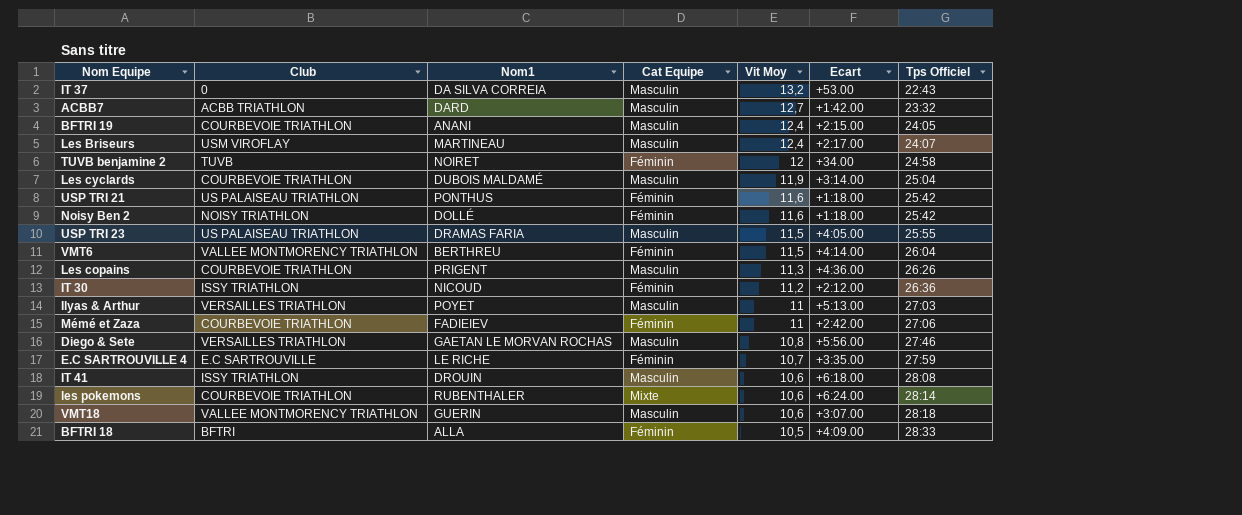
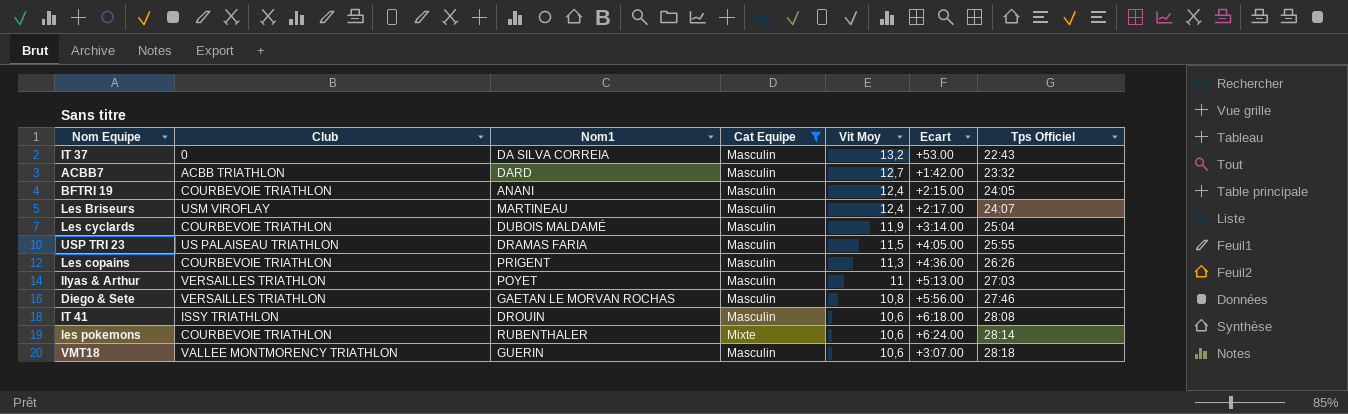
filter: none -> Cat Equipe != Féminin

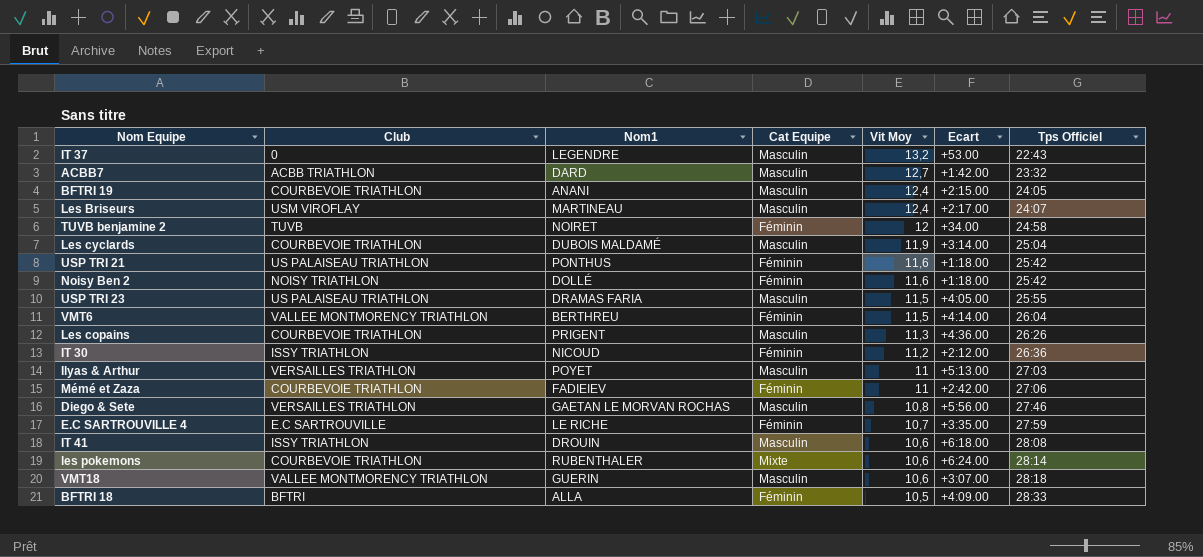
filter: Cat Equipe != Féminin -> none
IT 37 | Nom1: DA SILVA CORREIA -> LEGENDRE

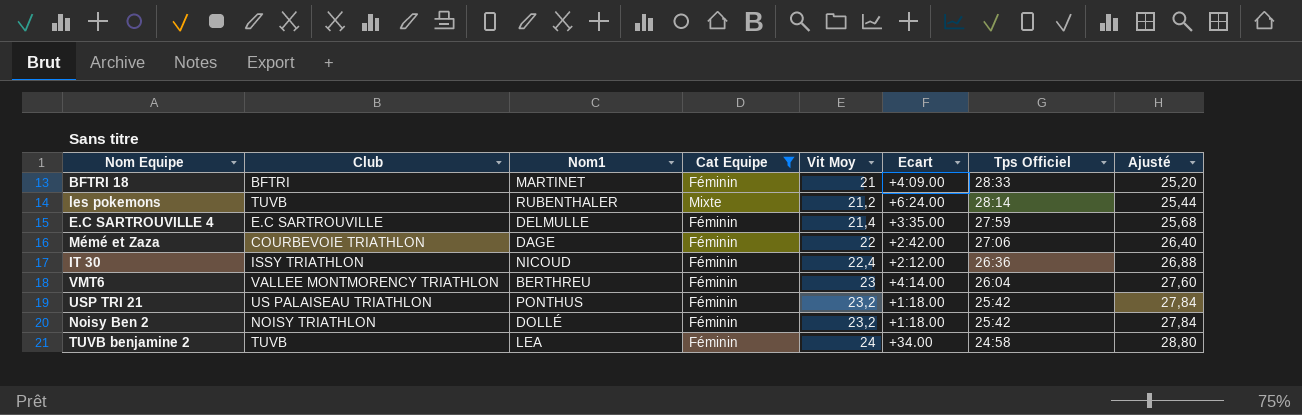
filter: none -> Cat Equipe != Masculin
row order: Vit Moy descending -> Vit Moy ascending
column Ajusté | formula: none -> [Vit Moy] * 1,2
BFTRI 18 | Nom1: ALLA -> MARTINET
BFTRI 18 | Vit Moy: 10,5 -> 21
les pokemons | Club: COURBEVOIE TRIATHLON -> TUVB
les pokemons | Vit Moy: 10,6 -> 21,2
E.C SARTROUVILLE 4 | Nom1: LE RICHE -> DELMULLE
E.C SARTROUVILLE 4 | Vit Moy: 10,7 -> 21,4
Mémé et Zaza | Nom1: FADIEIEV -> DAGE
Mémé et Zaza | Vit Moy: 11 -> 22
IT 30 | Vit Moy: 11,2 -> 22,4
VMT6 | Vit Moy: 11,5 -> 23
USP TRI 21 | Vit Moy: 11,6 -> 23,2
Noisy Ben 2 | Vit Moy: 11,6 -> 23,2
TUVB benjamine 2 | Nom1: NOIRET -> LEA
TUVB benjamine 2 | Vit Moy: 12 -> 24

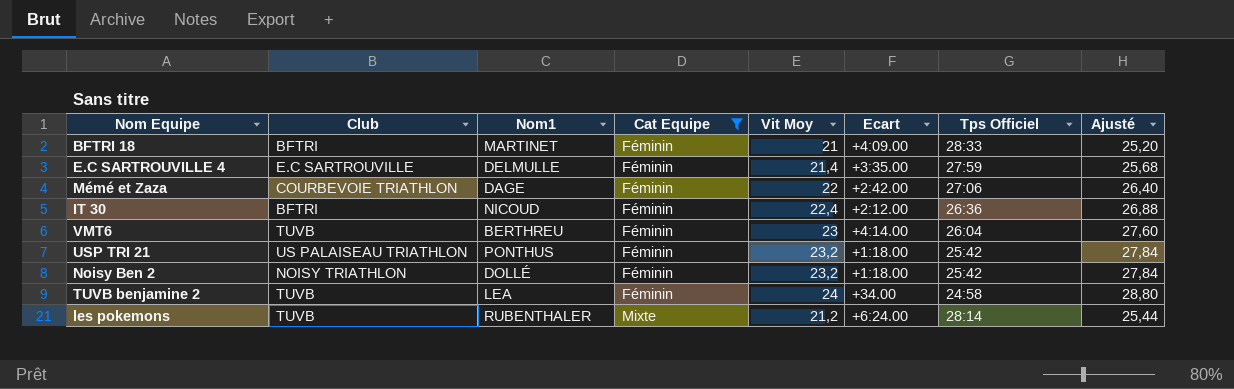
row order: Vit Moy ascending -> Cat Equipe ascending
IT 30 | Club: ISSY TRIATHLON -> BFTRI
VMT6 | Club: VALLEE MONTMORENCY TRIATHLON -> TUVB

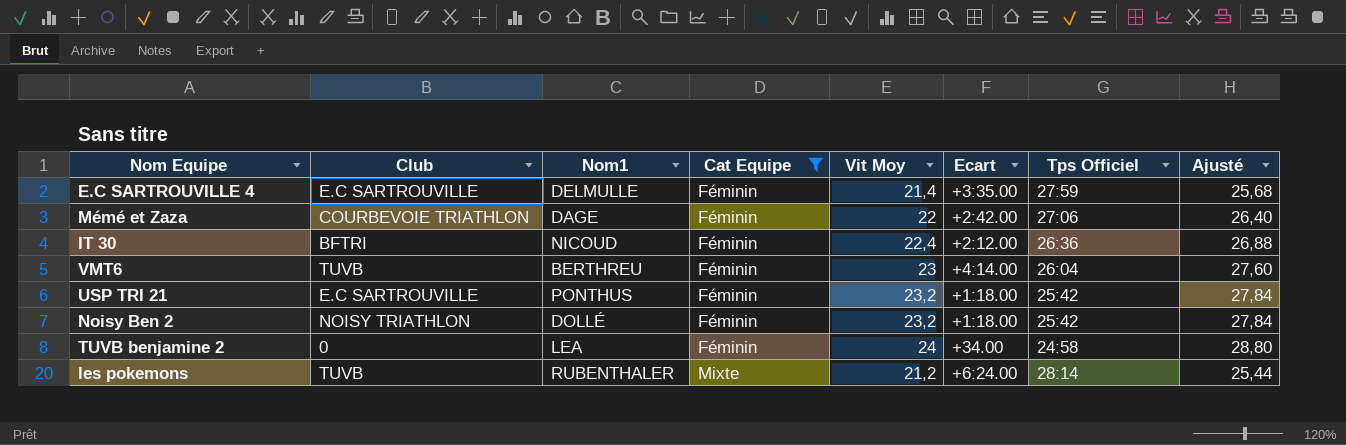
row BFTRI 18: BFTRI | MARTINET | Féminin | 21 | +4:09.00 | 28:33 | 25,20 -> none
USP TRI 21 | Club: US PALAISEAU TRIATHLON -> E.C SARTROUVILLE
TUVB benjamine 2 | Club: TUVB -> 0

